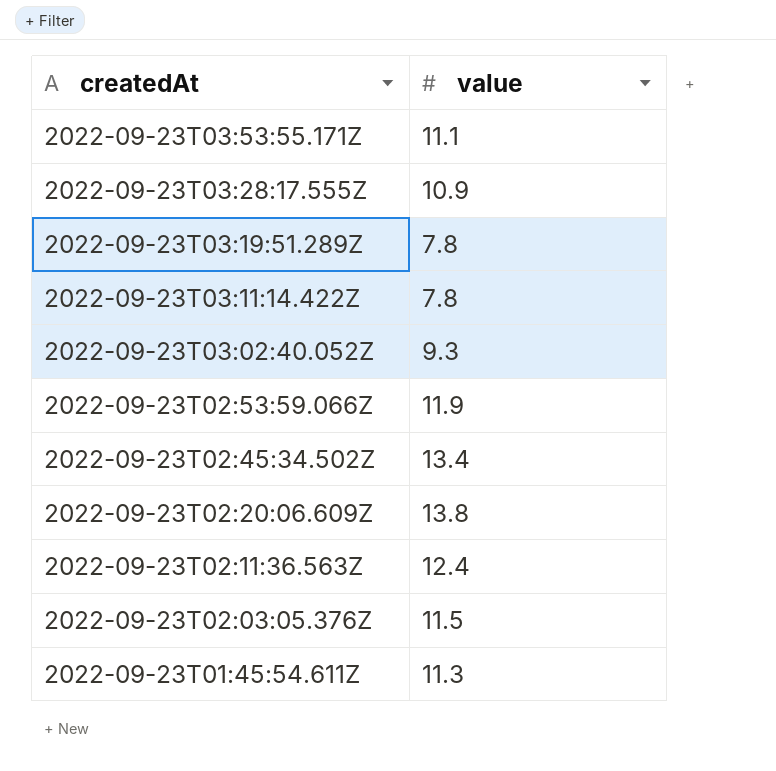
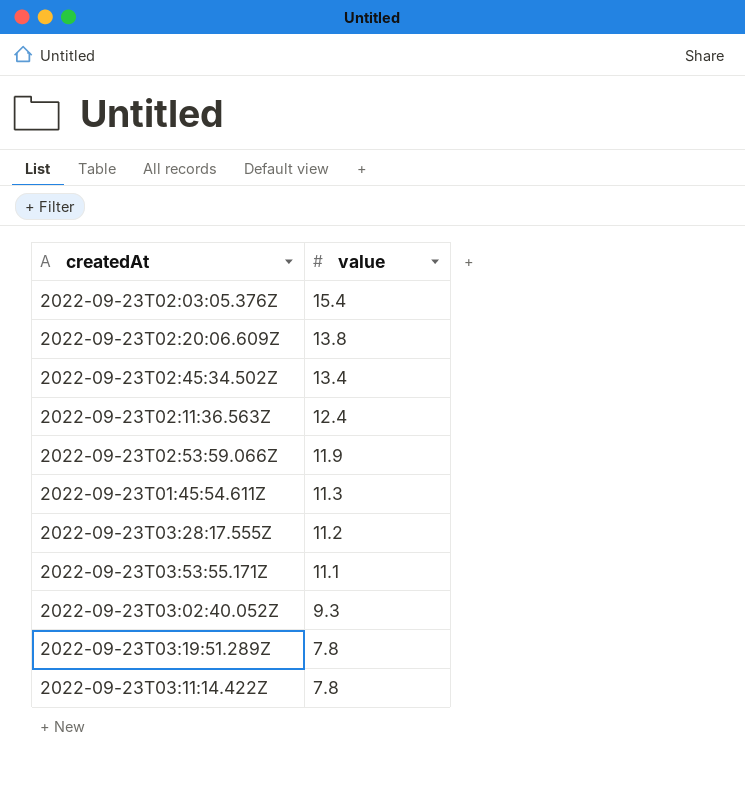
row order: createdAt descending -> value descending
2022-09-23T02:03:05.376Z | value: 11.5 -> 15.4
2022-09-23T03:28:17.555Z | value: 10.9 -> 11.2

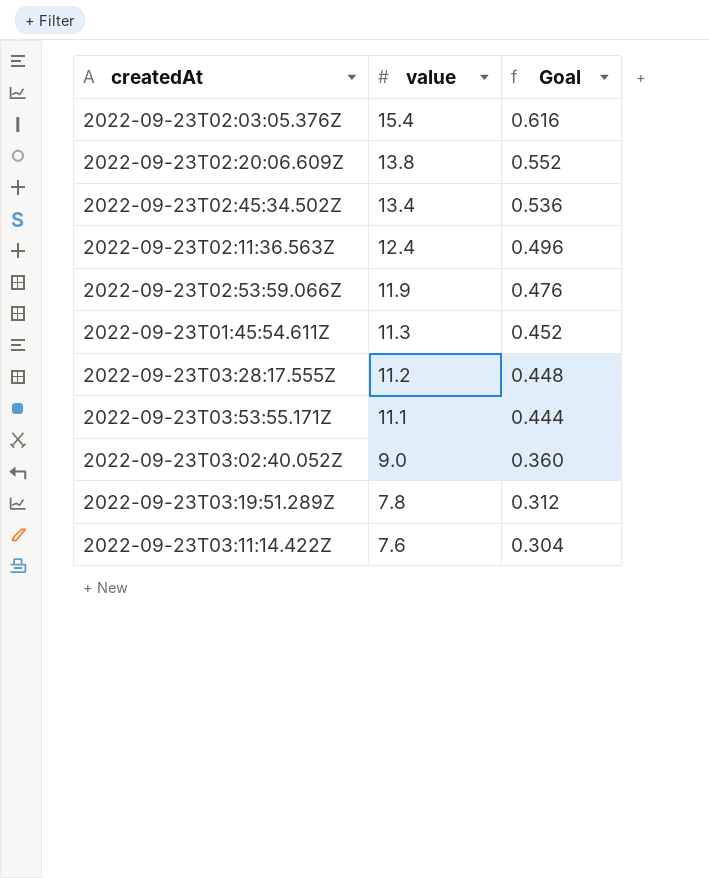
column Goal | formula: none -> [value] * 0.04
2022-09-23T03:02:40.052Z | value: 9.3 -> 9.0
2022-09-23T03:11:14.422Z | value: 7.8 -> 7.6

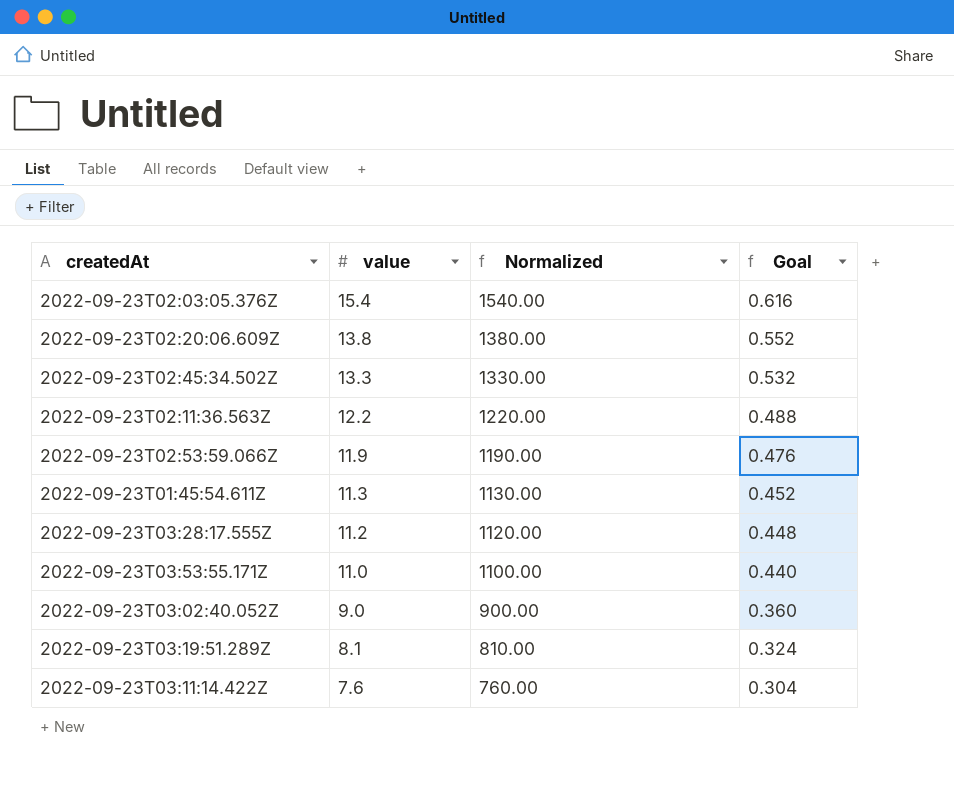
column Normalized | formula: none -> [value] * 100
2022-09-23T02:45:34.502Z | value: 13.4 -> 13.3
2022-09-23T02:45:34.502Z | Goal: 0.536 -> 0.532
2022-09-23T02:11:36.563Z | value: 12.4 -> 12.2
2022-09-23T02:11:36.563Z | Goal: 0.496 -> 0.488
2022-09-23T03:53:55.171Z | value: 11.1 -> 11.0
2022-09-23T03:53:55.171Z | Goal: 0.444 -> 0.440
2022-09-23T03:19:51.289Z | value: 7.8 -> 8.1
2022-09-23T03:19:51.289Z | Goal: 0.312 -> 0.324

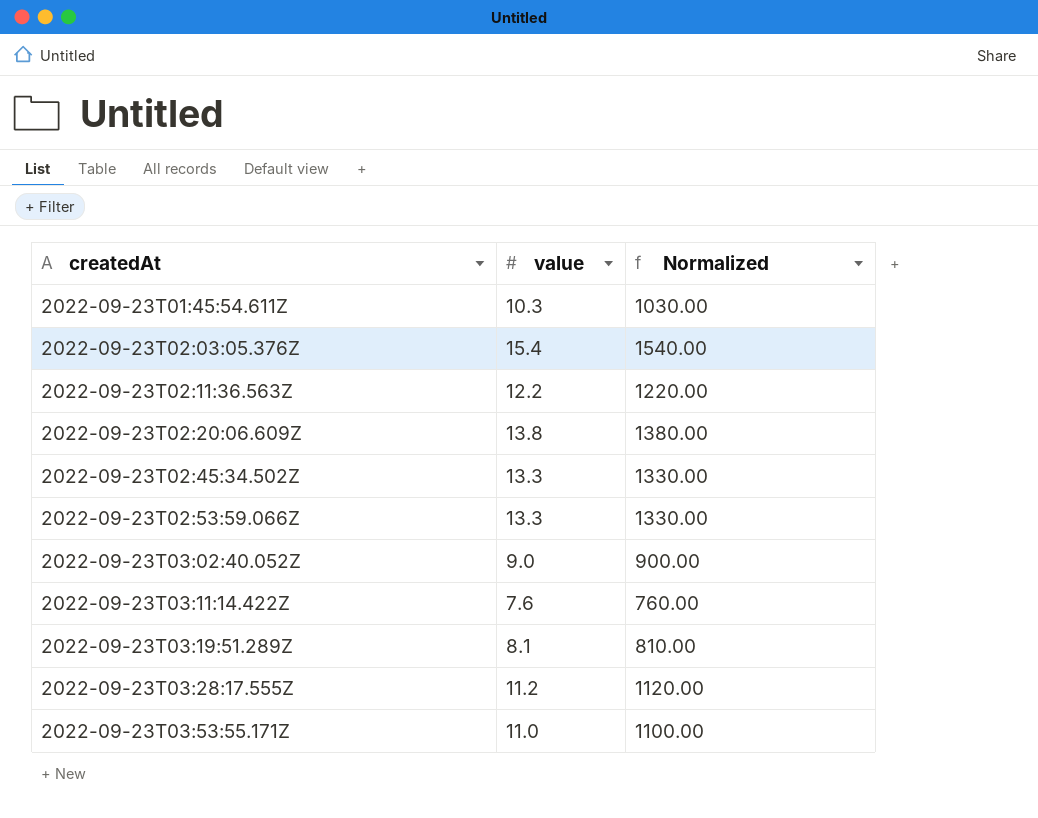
row order: value descending -> createdAt ascending
column Goal | formula: [value] * 0.04 -> none
2022-09-23T01:45:54.611Z | value: 11.3 -> 10.3
2022-09-23T01:45:54.611Z | Normalized: 1130.00 -> 1030.00
2022-09-23T02:53:59.066Z | value: 11.9 -> 13.3
2022-09-23T02:53:59.066Z | Normalized: 1190.00 -> 1330.00

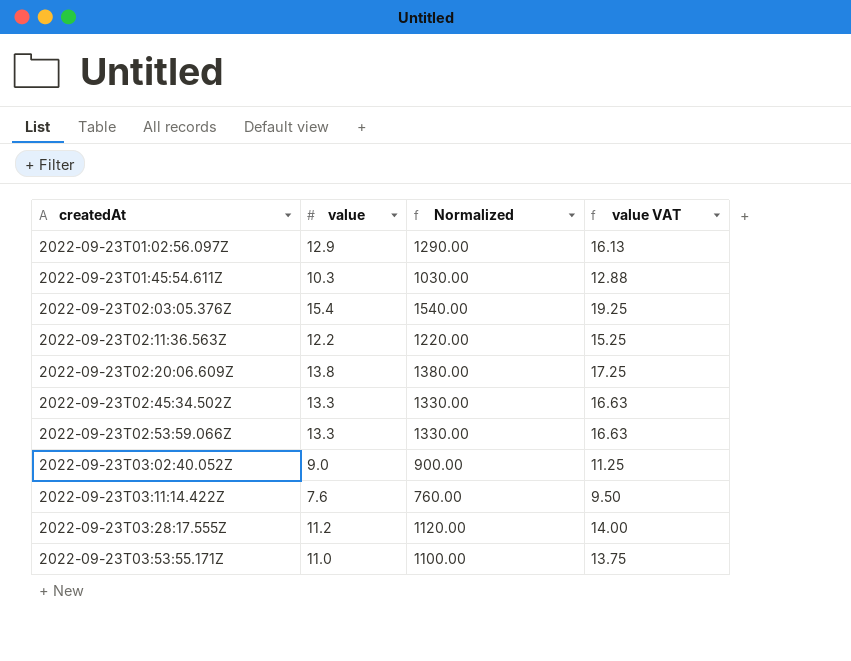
column value VAT | formula: none -> [value] * 1.25
row 2022-09-23T03:19:51.289Z: 8.1 | 810.00 -> none
row 2022-09-23T01:02:56.097Z: none -> 12.9 | 1290.00 | 16.13

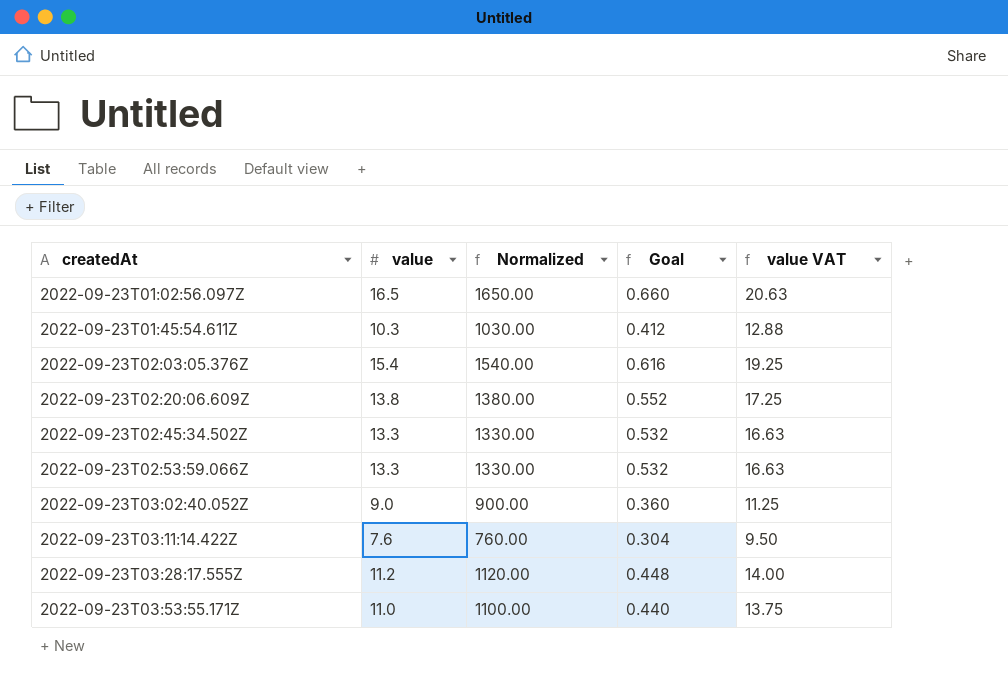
column Goal | formula: none -> [value] * 0.04
row 2022-09-23T02:11:36.563Z: 12.2 | 1220.00 | 15.25 -> none
2022-09-23T01:02:56.097Z | value: 12.9 -> 16.5
2022-09-23T01:02:56.097Z | Normalized: 1290.00 -> 1650.00
2022-09-23T01:02:56.097Z | value VAT: 16.13 -> 20.63

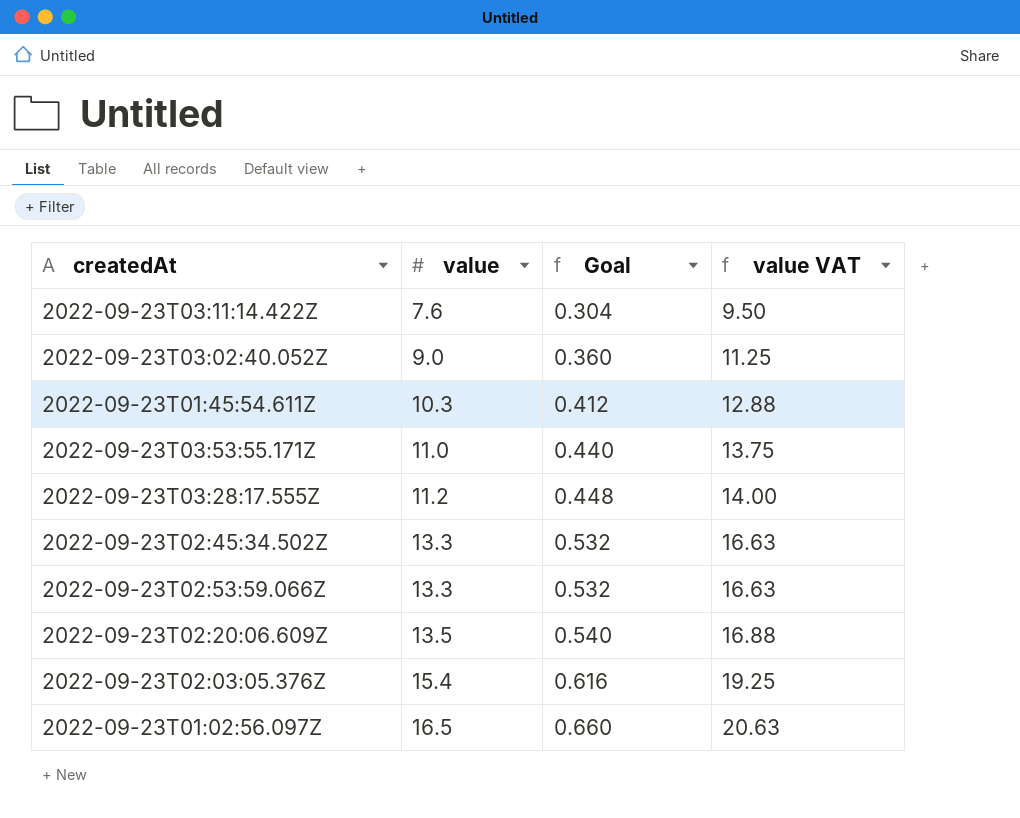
row order: createdAt ascending -> value ascending
column Normalized | formula: [value] * 100 -> none
2022-09-23T02:20:06.609Z | value: 13.8 -> 13.5
2022-09-23T02:20:06.609Z | Goal: 0.552 -> 0.540
2022-09-23T02:20:06.609Z | value VAT: 17.25 -> 16.88

